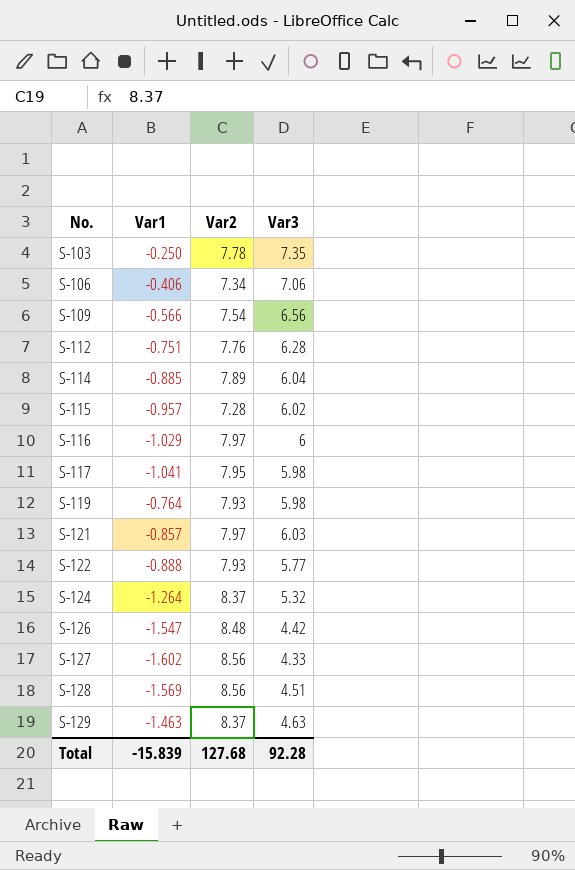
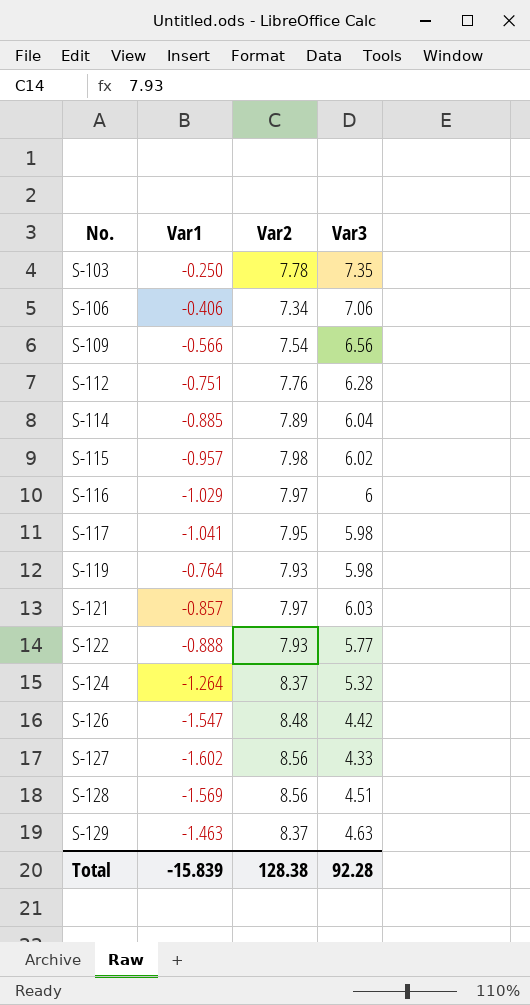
S-115 | Var2: 7.28 -> 7.98
Total | Var2: 127.68 -> 128.38

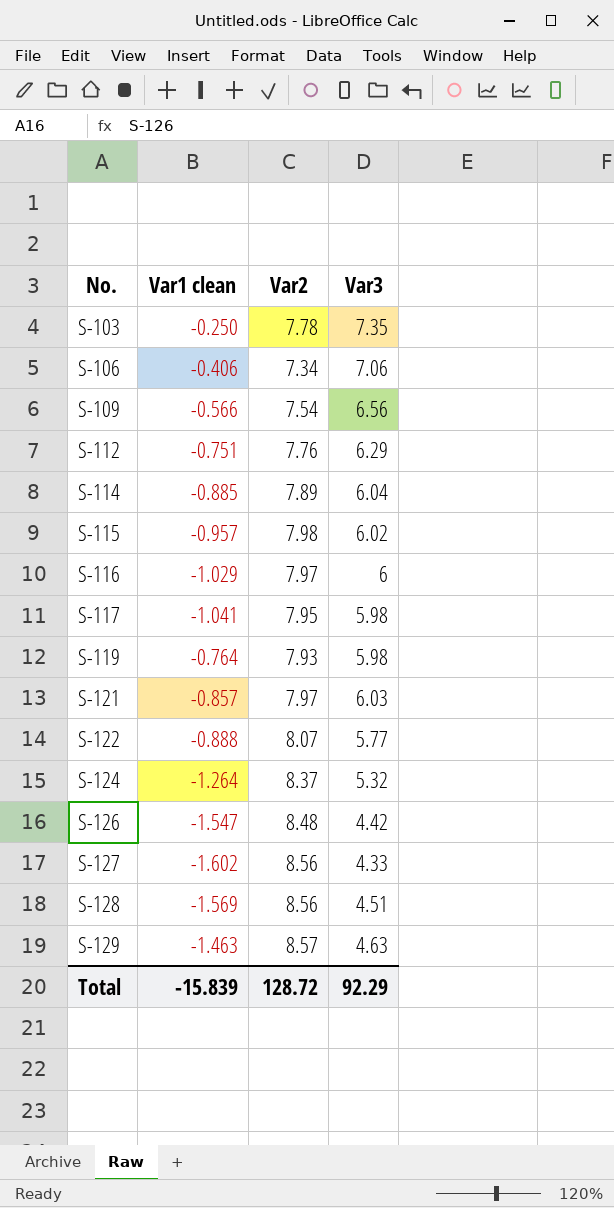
column name: Var1 -> Var1 clean
S-112 | Var3: 6.28 -> 6.29
S-122 | Var2: 7.93 -> 8.07
S-129 | Var2: 8.37 -> 8.57
Total | Var2: 128.38 -> 128.72
Total | Var3: 92.28 -> 92.29

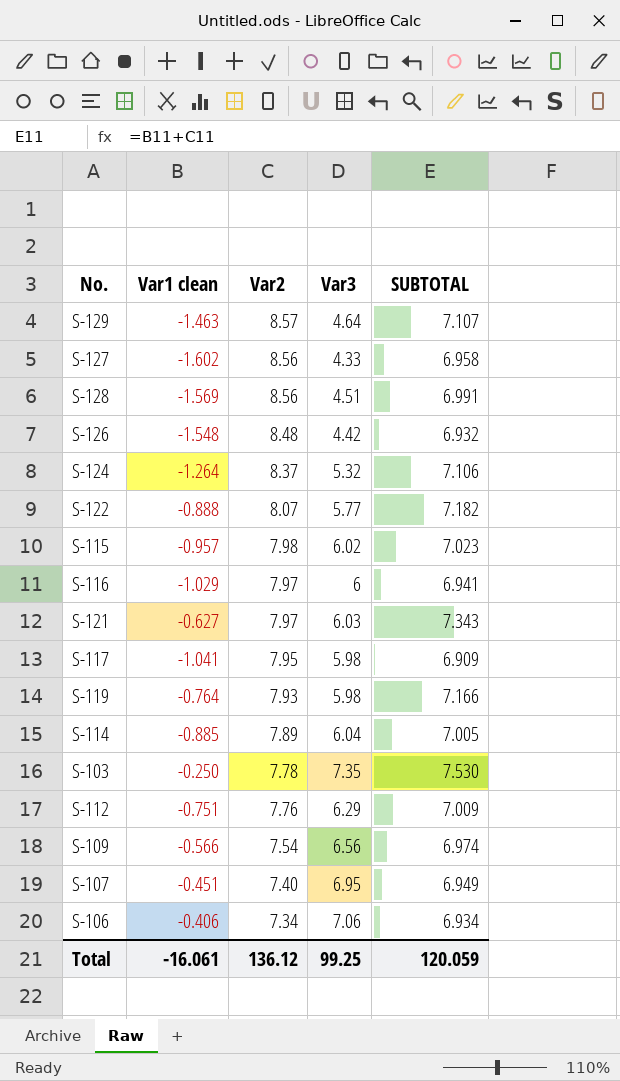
row order: No. ascending -> Var2 descending
column SUBTOTAL | formula: none -> [Var1 clean] + [Var2]
S-129 | Var3: 4.63 -> 4.64
S-126 | Var1 clean: -1.547 -> -1.548
S-121 | Var1 clean: -0.857 -> -0.627
row S-107: none -> -0.451 | 7.40 | 6.95 | 6.949
Total | Var1 clean: -15.839 -> -16.061
Total | Var2: 128.72 -> 136.12
Total | Var3: 92.29 -> 99.25

